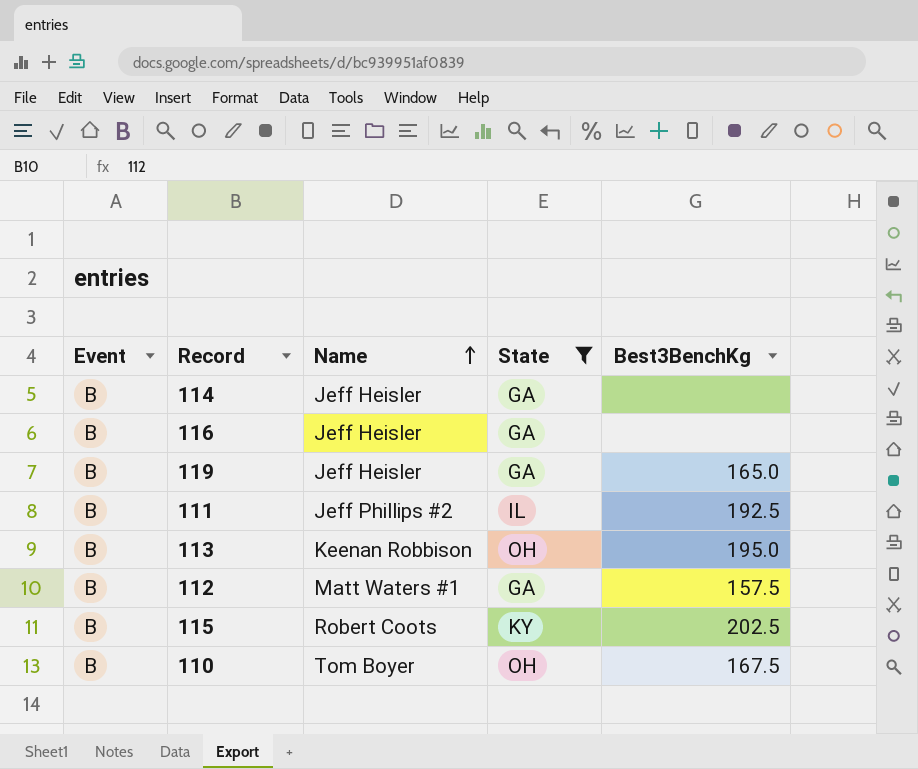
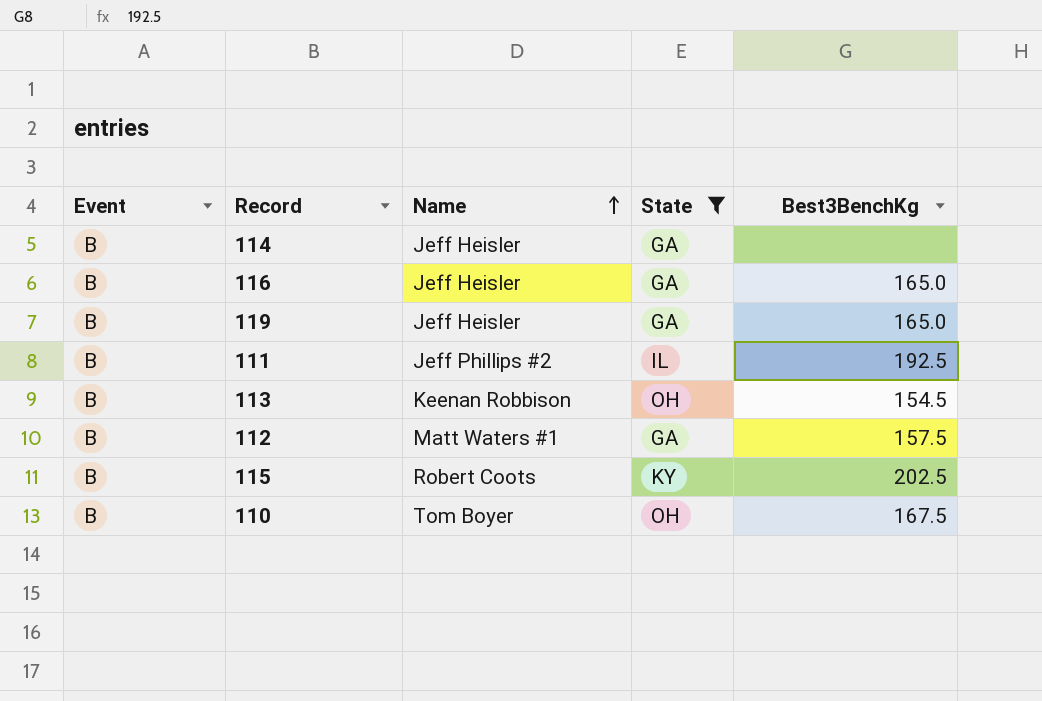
116 | Best3BenchKg: none -> 165.0
113 | Best3BenchKg: 195.0 -> 154.5

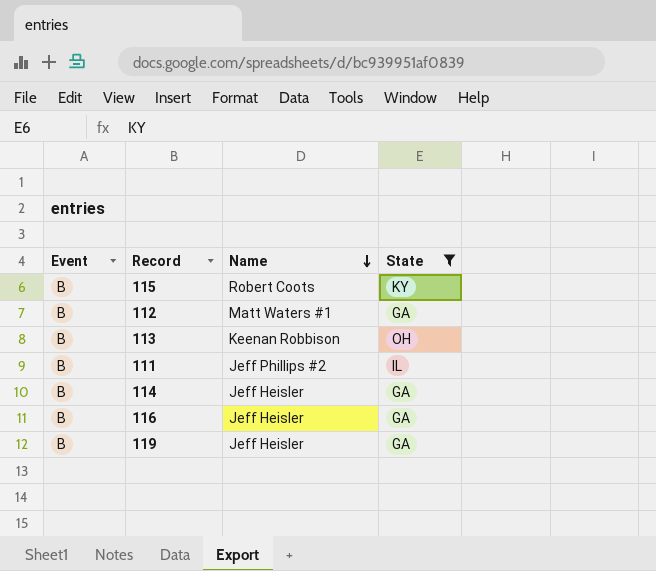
row order: Name ascending -> Name descending
column Best3BenchKg | position: 5 -> none
row 110: B | Tom Boyer | OH | 167.5 -> none

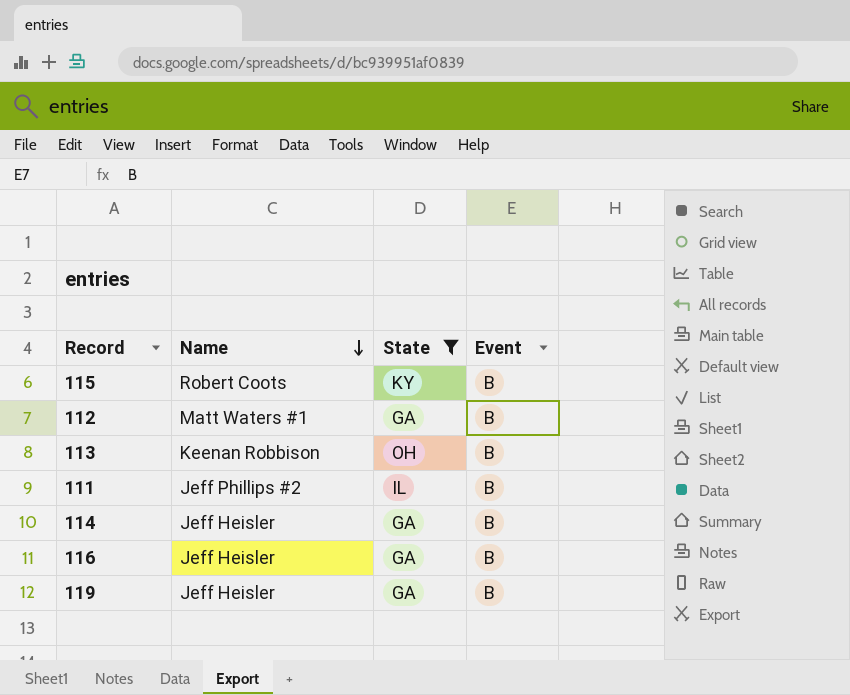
column Event | position: 1 -> 4

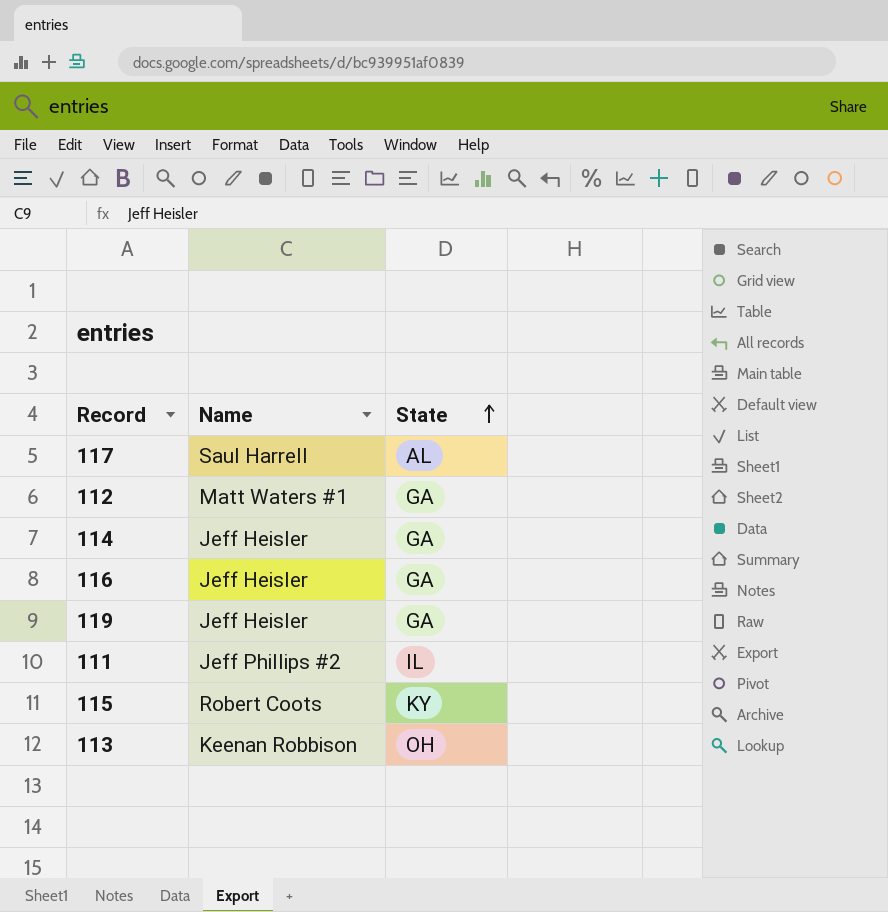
filter: State != AL -> none
row order: Name descending -> State ascending
column Event | position: 4 -> none

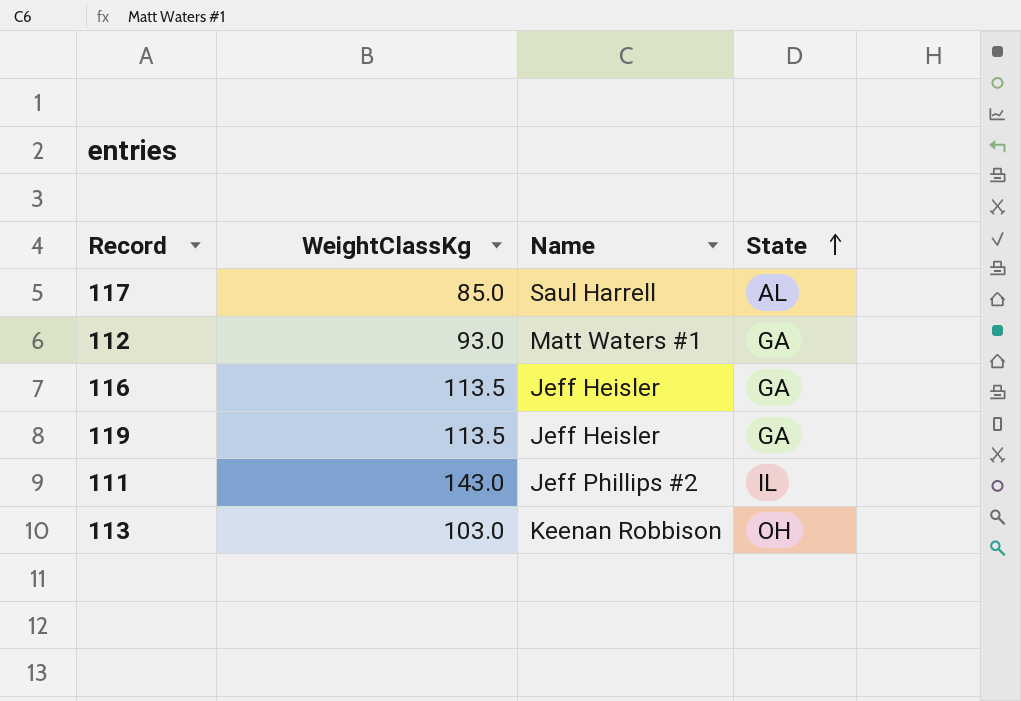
column WeightClassKg | position: none -> 2
row 114: Jeff Heisler | GA -> none
row 115: Robert Coots | KY -> none

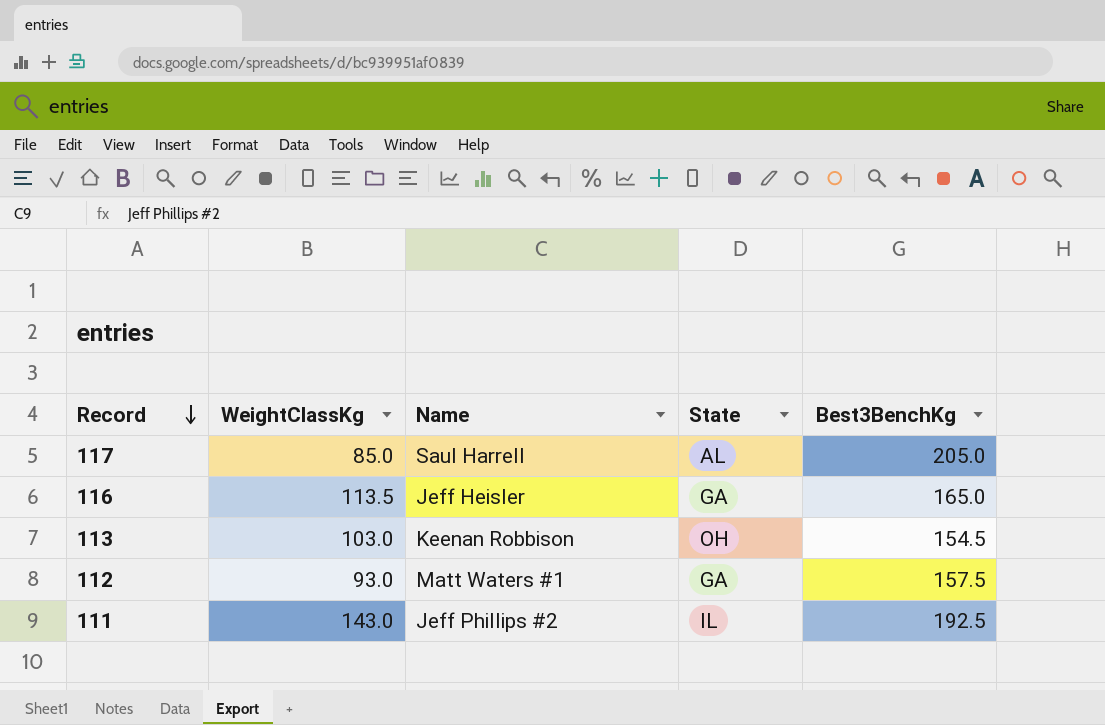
row order: State ascending -> Record descending
column Best3BenchKg | position: none -> 5
row 119: 113.5 | Jeff Heisler | GA -> none

